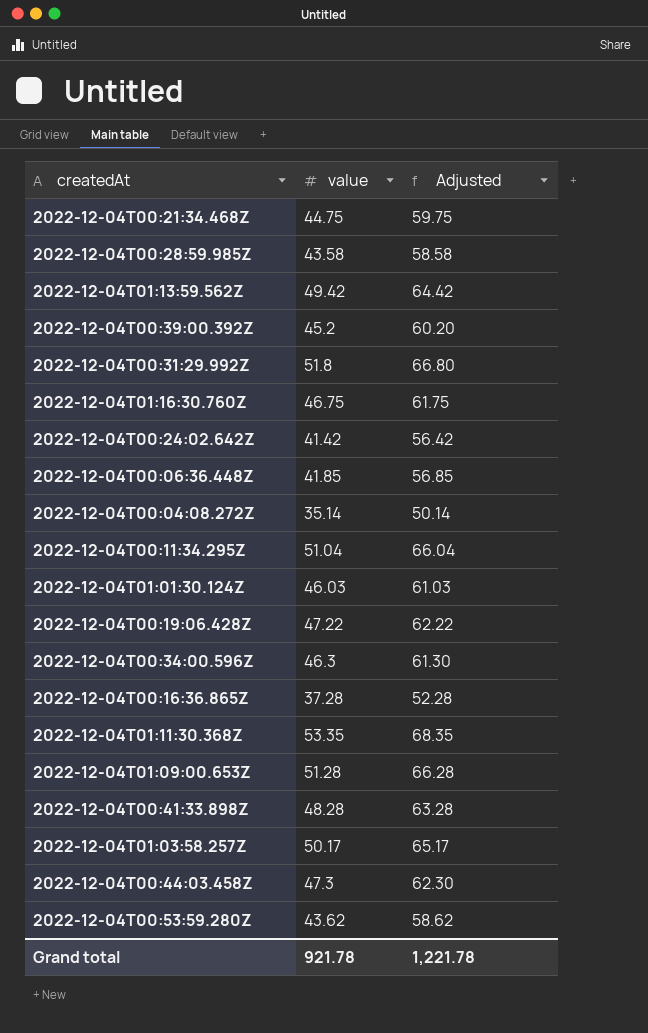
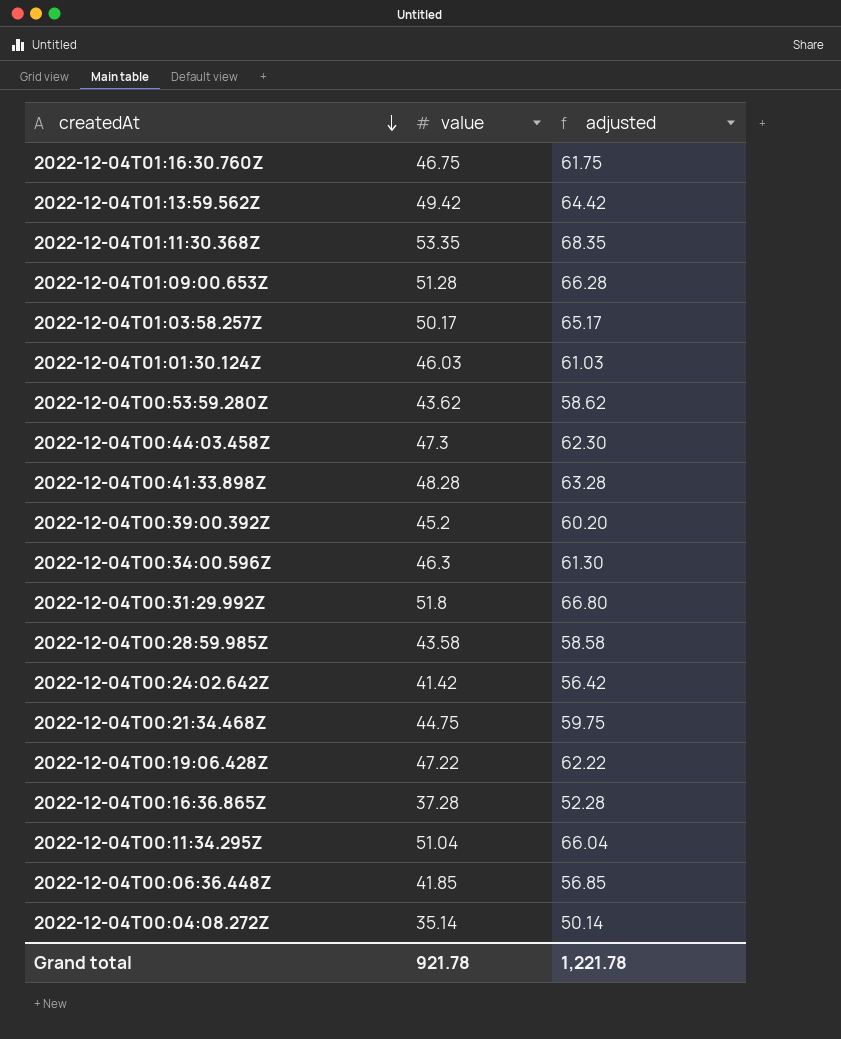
row order: none -> createdAt descending
column name: Adjusted -> adjusted

